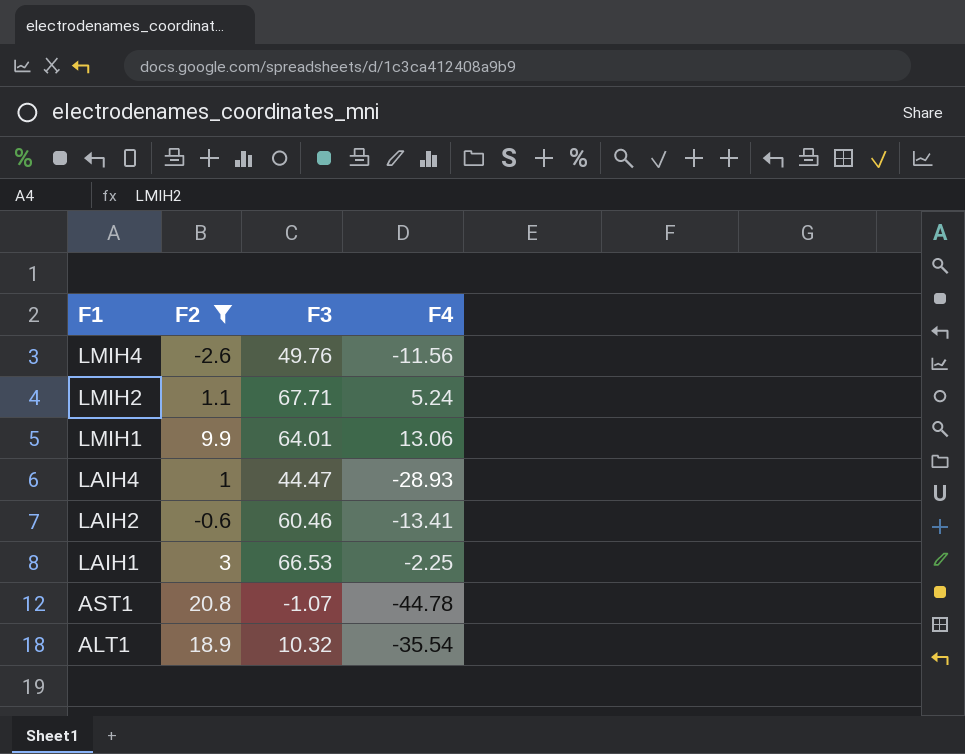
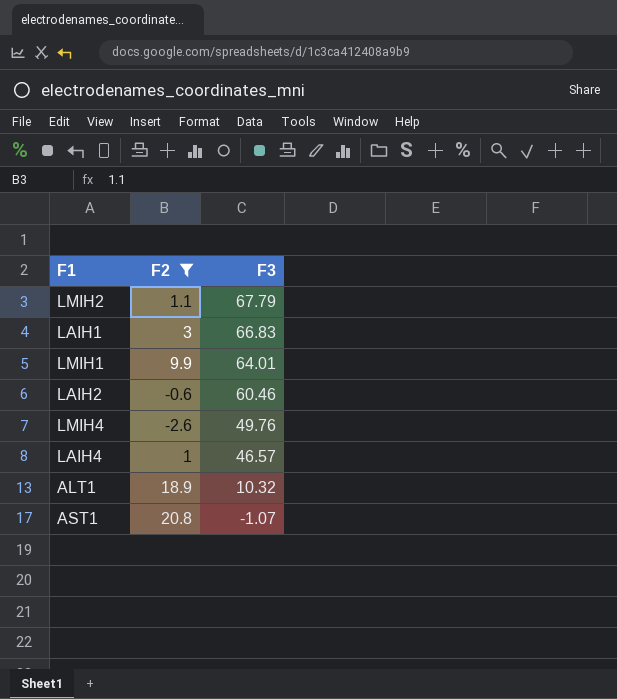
row order: F1 descending -> F3 descending
column F4 | position: 4 -> none
LMIH2 | F3: 67.71 -> 67.79
LAIH1 | F3: 66.53 -> 66.83
LAIH4 | F3: 44.47 -> 46.57

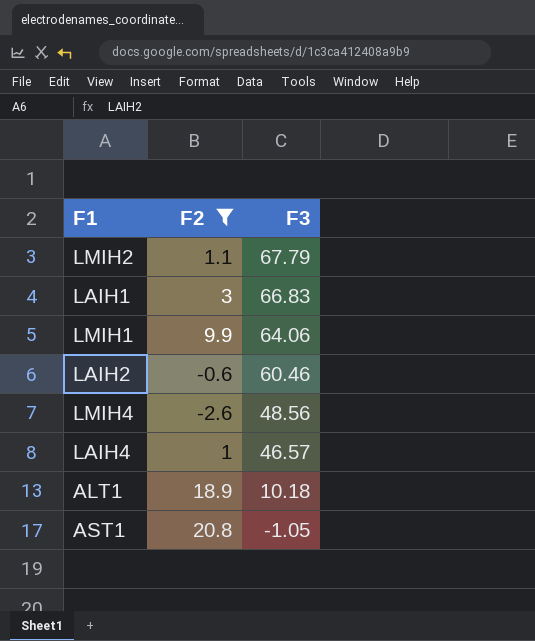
LMIH1 | F3: 64.01 -> 64.06
LMIH4 | F3: 49.76 -> 48.56
ALT1 | F3: 10.32 -> 10.18
AST1 | F3: -1.07 -> -1.05

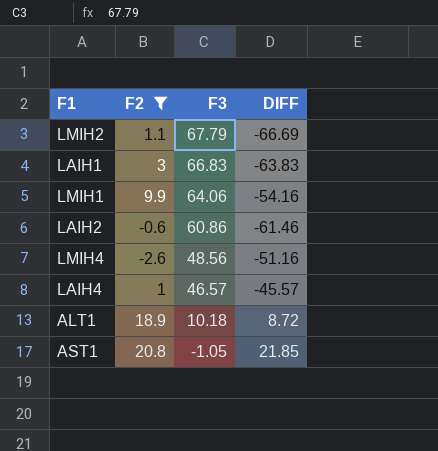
column DIFF | formula: none -> [F2] - [F3]
LAIH2 | F3: 60.46 -> 60.86

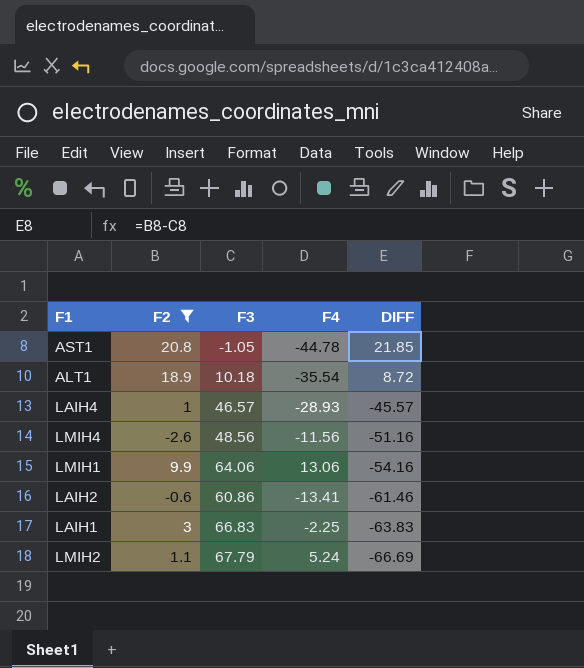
row order: F3 descending -> DIFF descending
column F4 | position: none -> 4

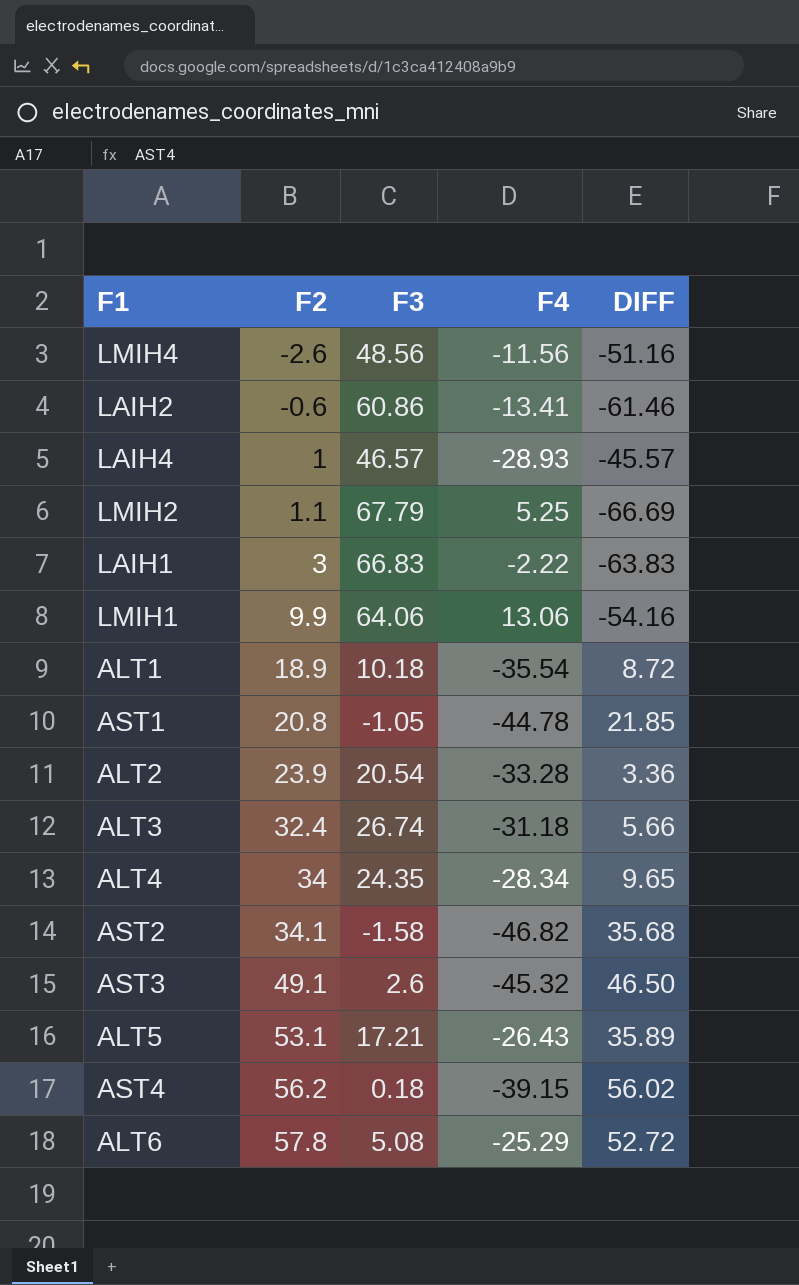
filter: F2 <= 20.8 -> none
row order: DIFF descending -> F2 ascending
LMIH2 | F4: 5.24 -> 5.25
LAIH1 | F4: -2.25 -> -2.22

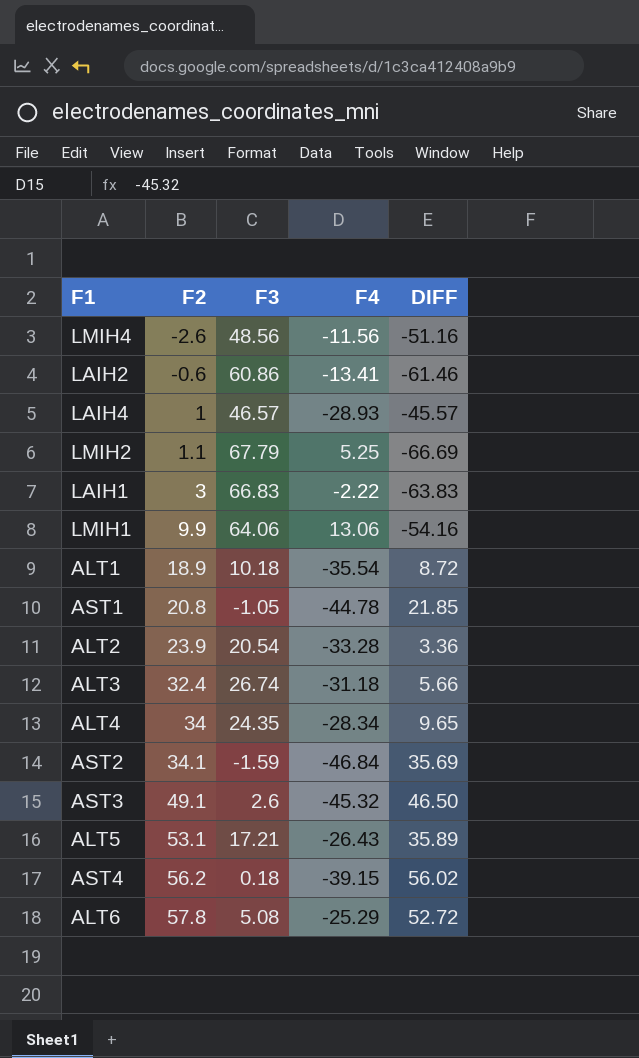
AST2 | F3: -1.58 -> -1.59
AST2 | F4: -46.82 -> -46.84
AST2 | DIFF: 35.68 -> 35.69

